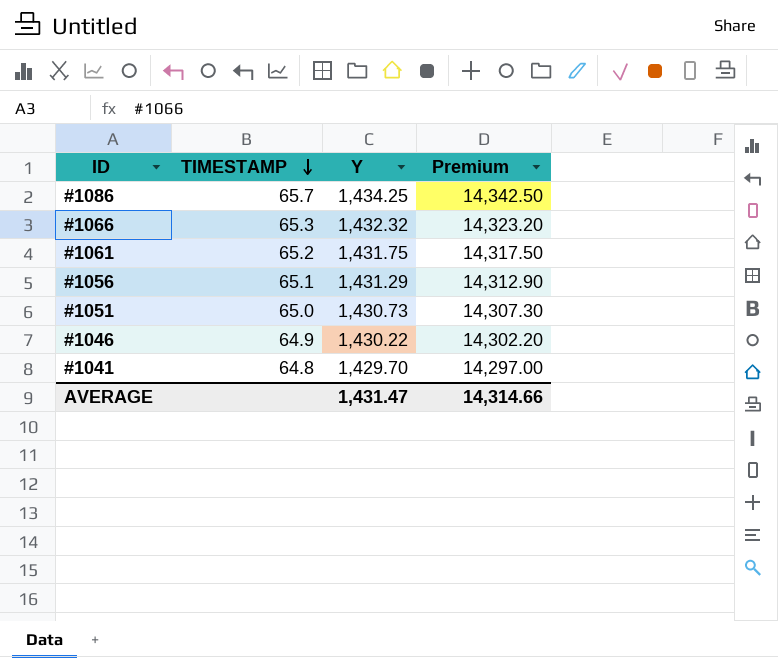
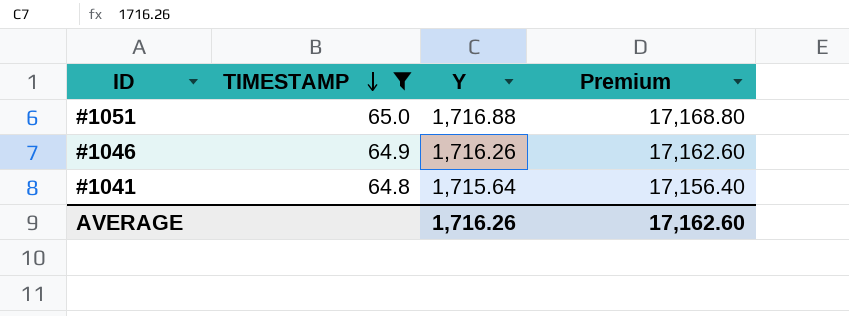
filter: none -> TIMESTAMP <= 65.0
#1051 | Y: 1,430.73 -> 1,716.88
#1051 | Premium: 14,307.30 -> 17,168.80
#1046 | Y: 1,430.22 -> 1,716.26
#1046 | Premium: 14,302.20 -> 17,162.60
#1041 | Y: 1,429.70 -> 1,715.64
#1041 | Premium: 14,297.00 -> 17,156.40
AVERAGE | Y: 1,431.47 -> 1,716.26
AVERAGE | Premium: 14,314.66 -> 17,162.60

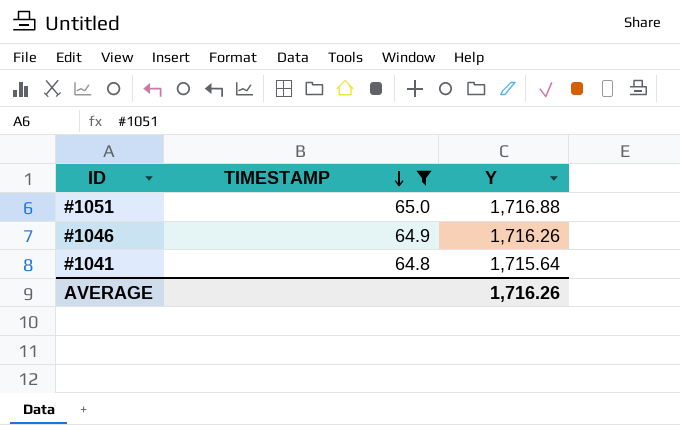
column Premium | formula: [Y] * 10 -> none

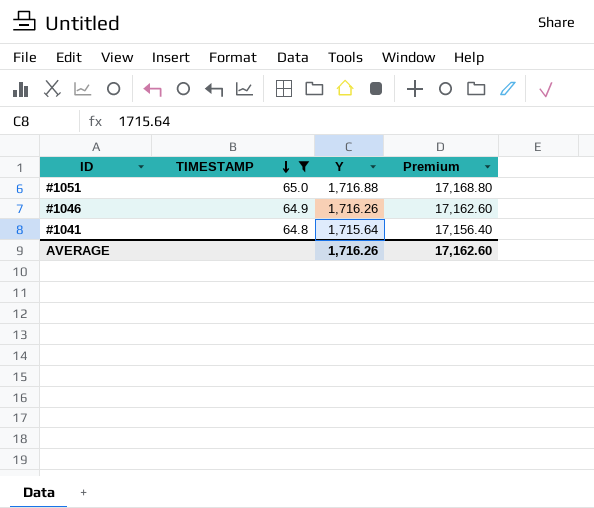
column Premium | formula: none -> [Y] * 10

